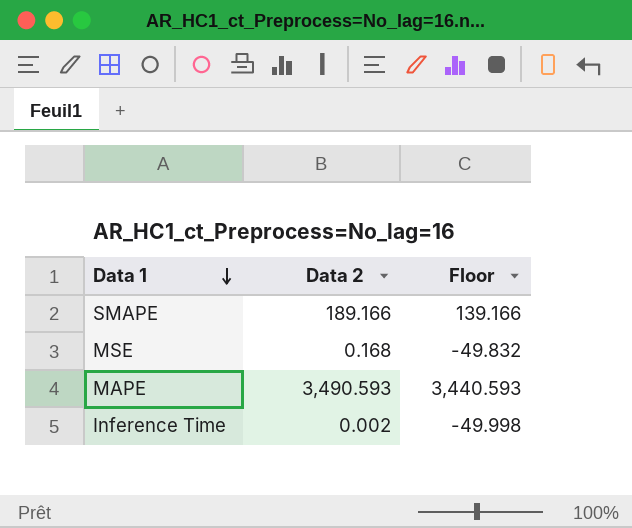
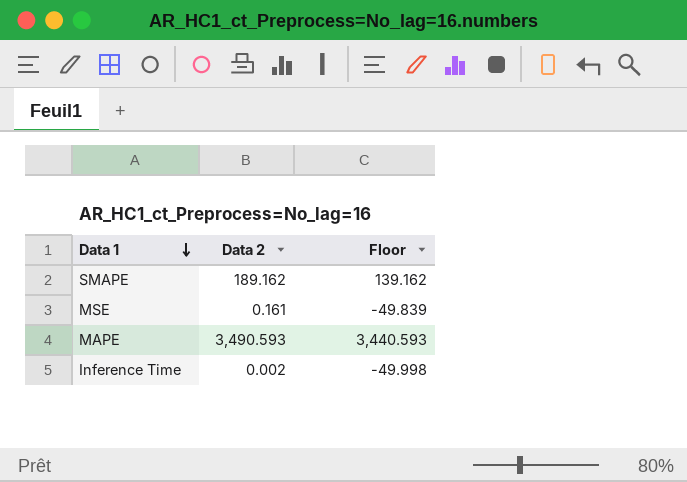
SMAPE | Data 2: 189.166 -> 189.162
SMAPE | Floor: 139.166 -> 139.162
MSE | Data 2: 0.168 -> 0.161
MSE | Floor: -49.832 -> -49.839

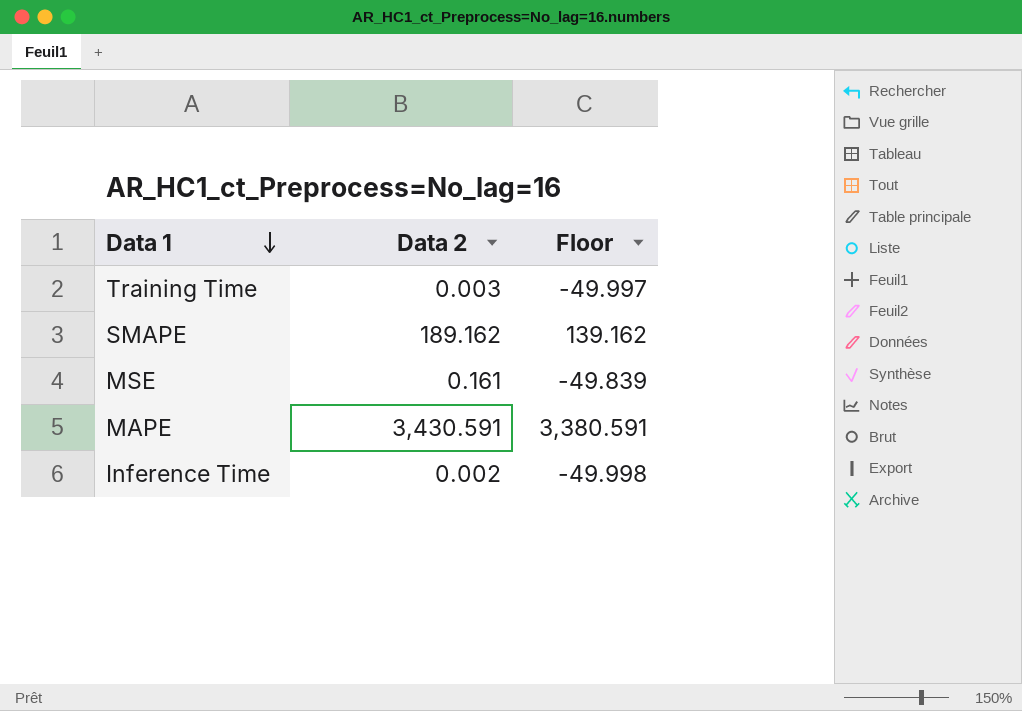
row Training Time: none -> 0.003 | -49.997
MAPE | Data 2: 3,490.593 -> 3,430.591
MAPE | Floor: 3,440.593 -> 3,380.591

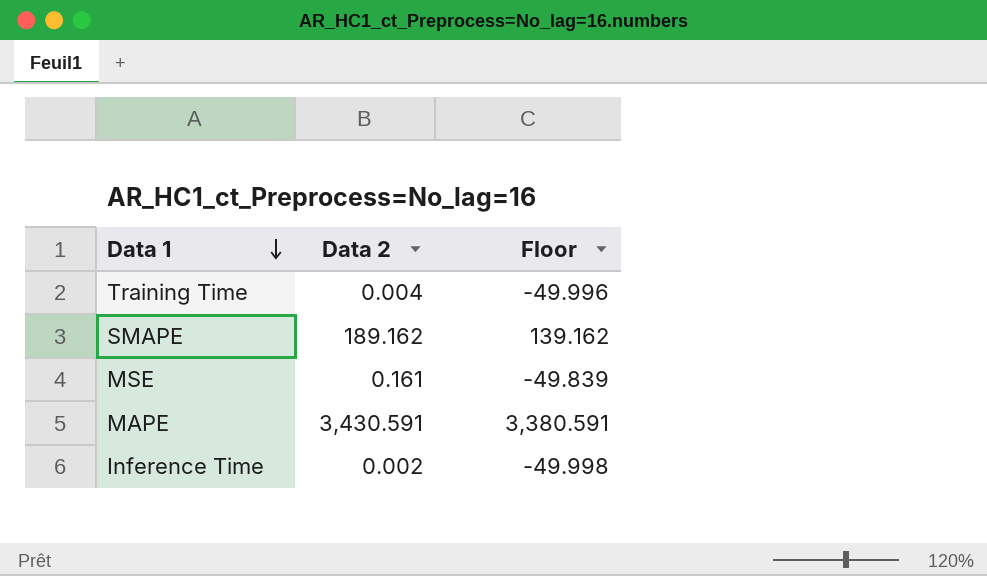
Training Time | Data 2: 0.003 -> 0.004
Training Time | Floor: -49.997 -> -49.996

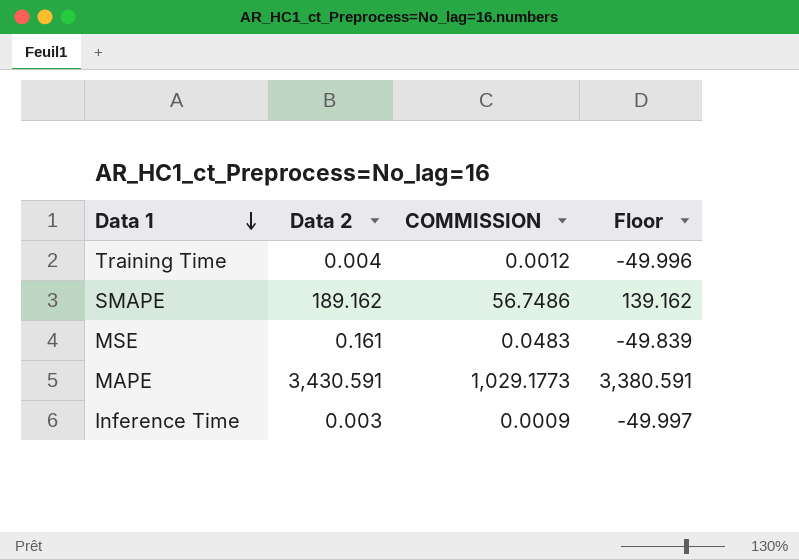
column COMMISSION | formula: none -> [Data 2] * 0.3
Inference Time | Data 2: 0.002 -> 0.003
Inference Time | Floor: -49.998 -> -49.997

